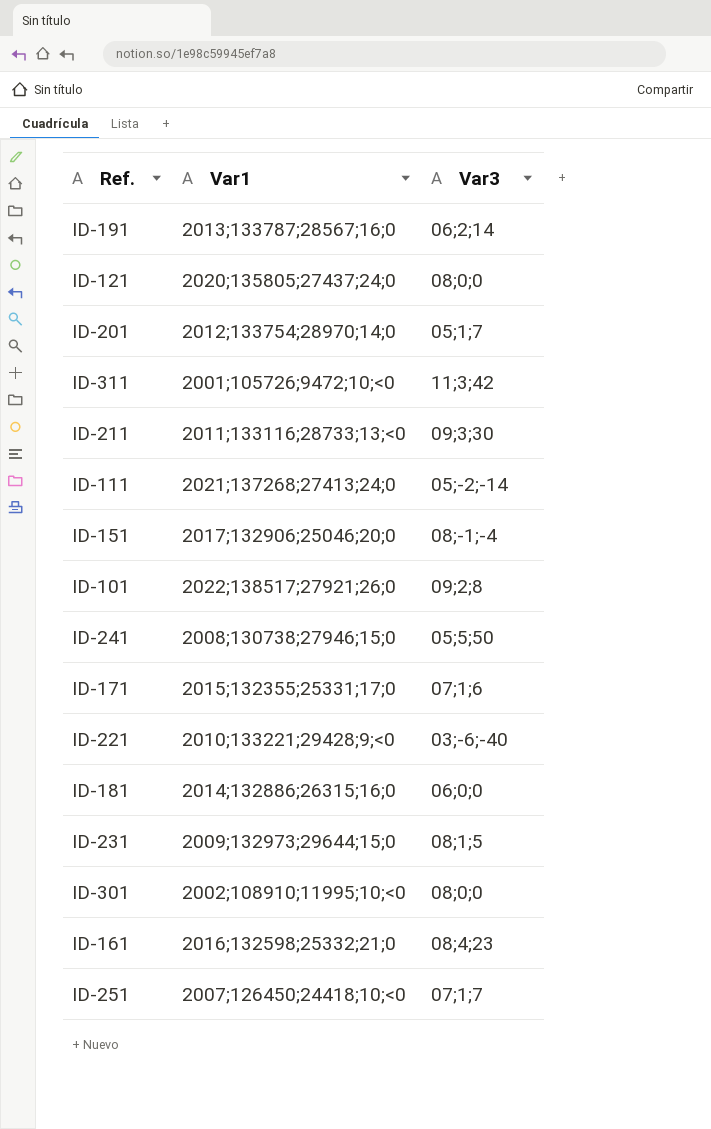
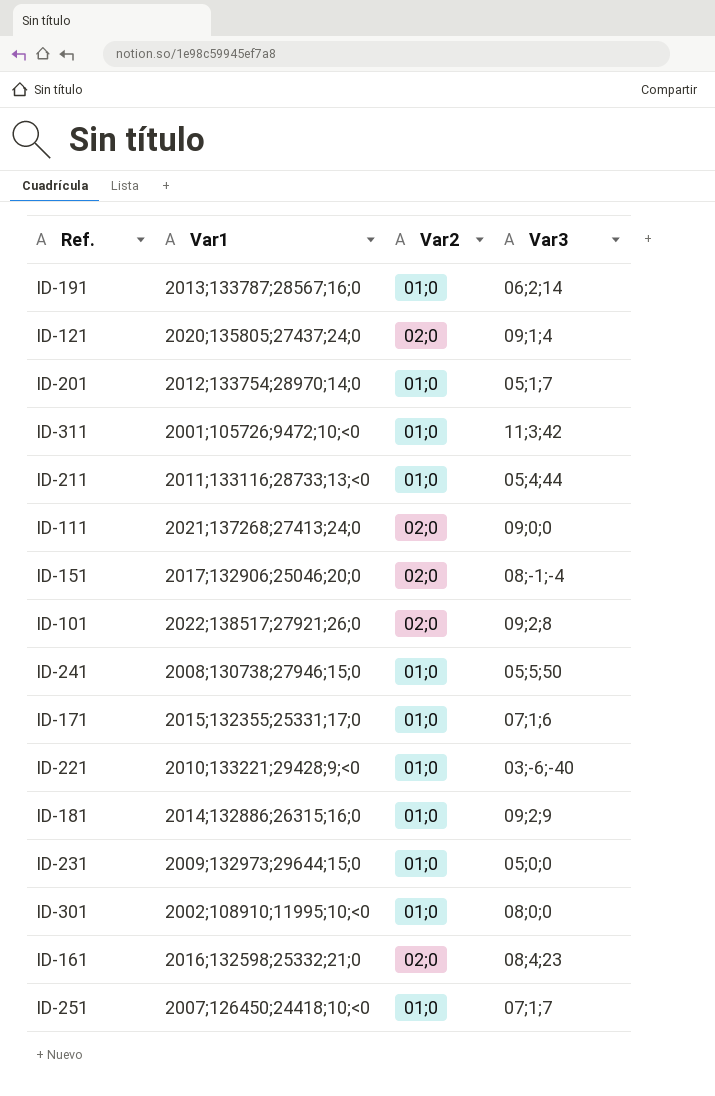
column Var2 | position: none -> 3
ID-121 | Var3: 08;0;0 -> 09;1;4
ID-211 | Var3: 09;3;30 -> 05;4;44
ID-111 | Var3: 05;-2;-14 -> 09;0;0
ID-181 | Var3: 06;0;0 -> 09;2;9
ID-231 | Var3: 08;1;5 -> 05;0;0

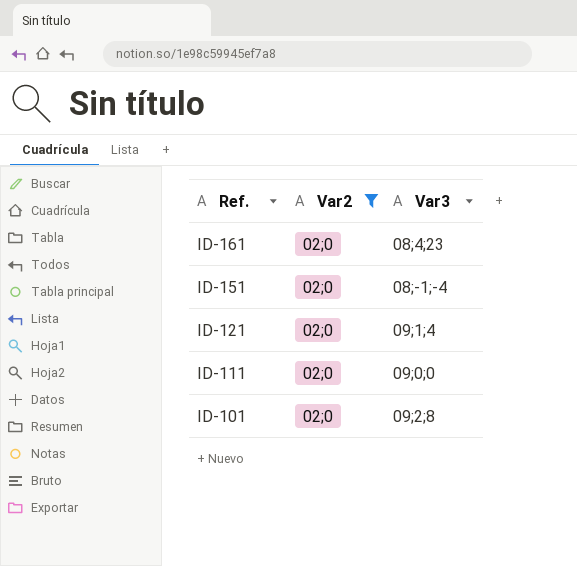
filter: none -> Var2 = 02;0
row order: none -> Ref. descending
column Var1 | position: 2 -> none

